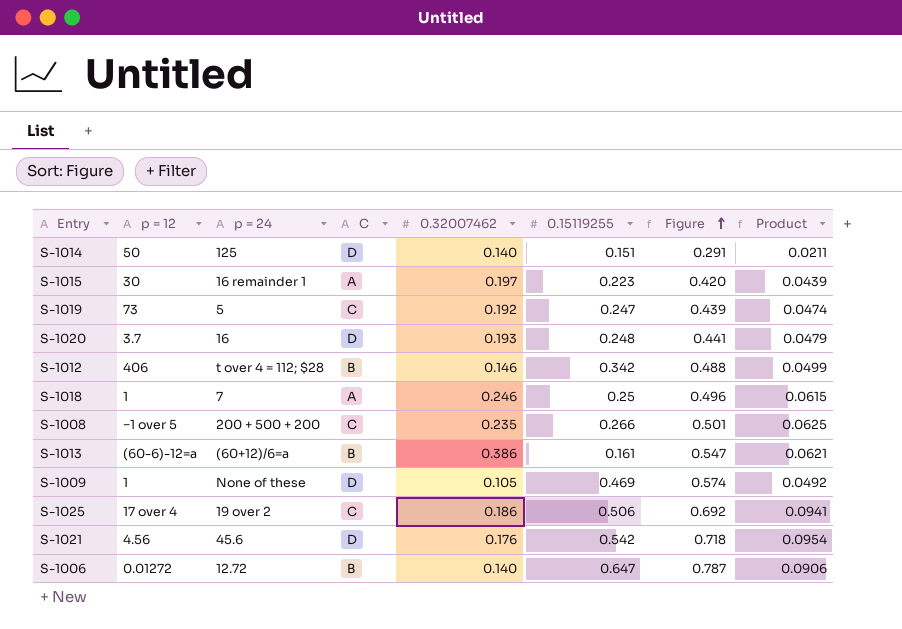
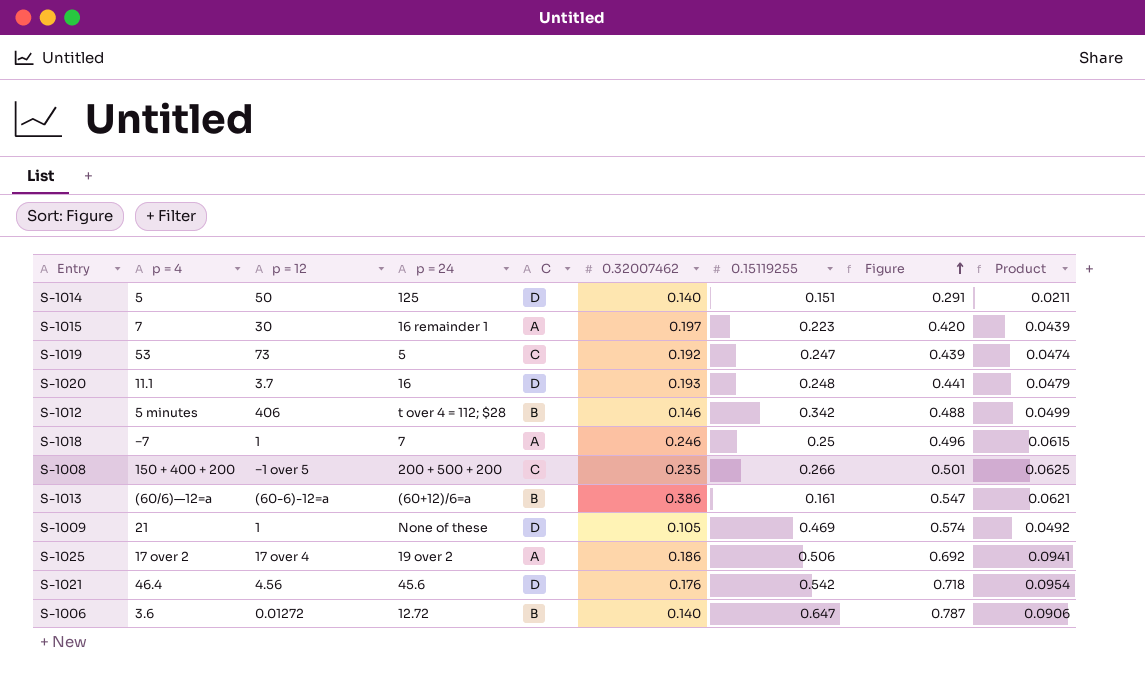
column p = 4 | position: none -> 2
S-1025 | C: C -> A

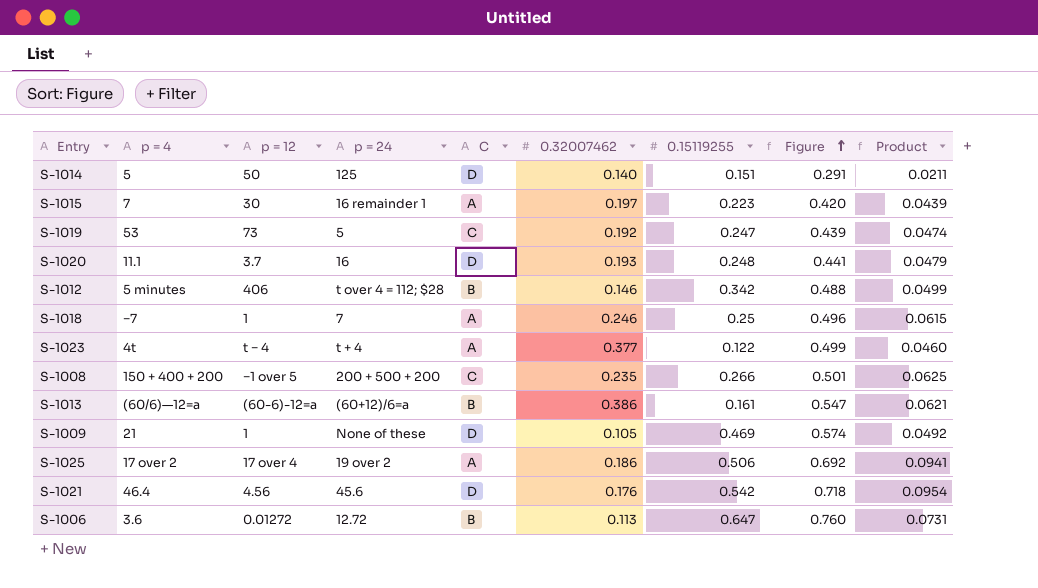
row S-1023: none -> 4t | t − 4 | t + 4 | A | 0.377 | 0.122 | 0.499 | 0.0460
S-1006 | 0.32007462: 0.140 -> 0.113
S-1006 | Figure: 0.787 -> 0.760
S-1006 | Product: 0.0906 -> 0.0731

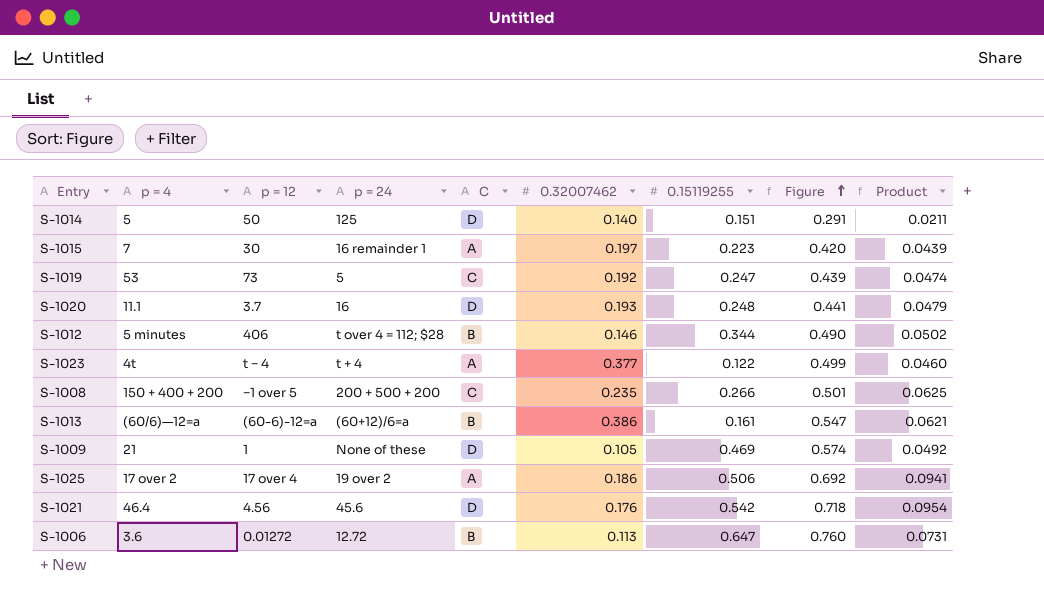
row S-1018: −7 | 1 | 7 | A | 0.246 | 0.25 | 0.496 | 0.0615 -> none
S-1012 | 0.15119255: 0.342 -> 0.344
S-1012 | Figure: 0.488 -> 0.490
S-1012 | Product: 0.0499 -> 0.0502

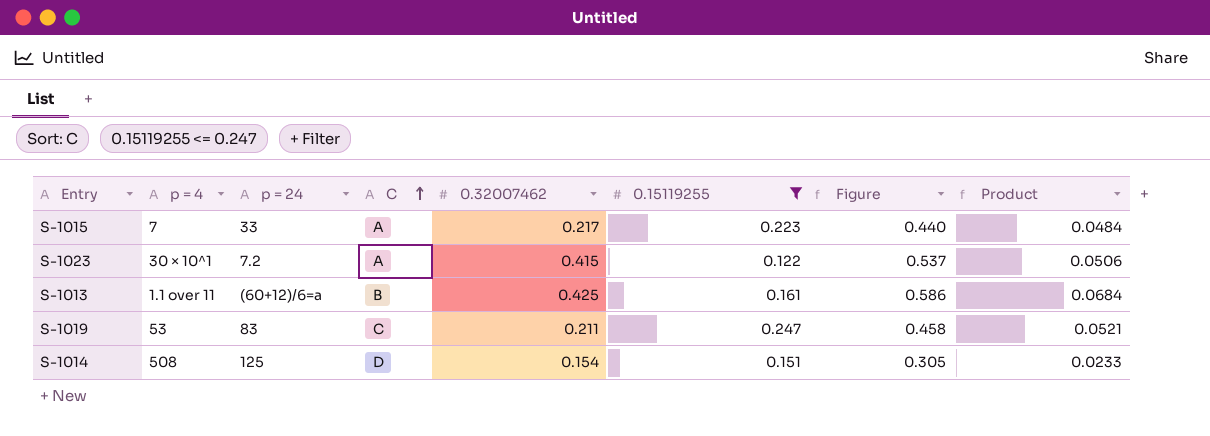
filter: none -> 0.15119255 <= 0.247
row order: Figure ascending -> C ascending
column p = 12 | position: 3 -> none
S-1015 | p = 24: 16 remainder 1 -> 33
S-1015 | 0.32007462: 0.197 -> 0.217
S-1015 | Figure: 0.420 -> 0.440
S-1015 | Product: 0.0439 -> 0.0484
S-1023 | p = 4: 4t -> 30 × 10^1
S-1023 | p = 24: t + 4 -> 7.2
S-1023 | 0.32007462: 0.377 -> 0.415
S-1023 | Figure: 0.499 -> 0.537
S-1023 | Product: 0.0460 -> 0.0506
S-1013 | p = 4: (60/6)—12=a -> 1.1 over 11
S-1013 | 0.32007462: 0.386 -> 0.425
S-1013 | Figure: 0.547 -> 0.586
S-1013 | Product: 0.0621 -> 0.0684
S-1019 | p = 24: 5 -> 83
S-1019 | 0.32007462: 0.192 -> 0.211
S-1019 | Figure: 0.439 -> 0.458
S-1019 | Product: 0.0474 -> 0.0521
S-1014 | p = 4: 5 -> 508
S-1014 | 0.32007462: 0.140 -> 0.154
S-1014 | Figure: 0.291 -> 0.305
S-1014 | Product: 0.0211 -> 0.0233

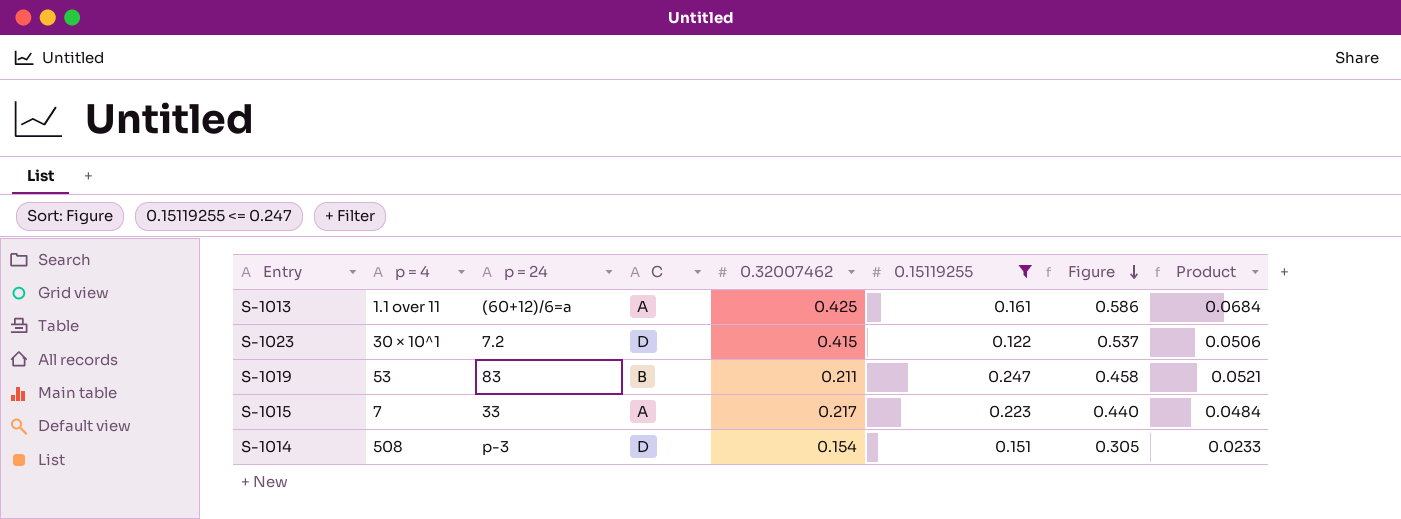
row order: C ascending -> Figure descending
S-1013 | C: B -> A
S-1023 | C: A -> D
S-1019 | C: C -> B
S-1014 | p = 24: 125 -> p-3

